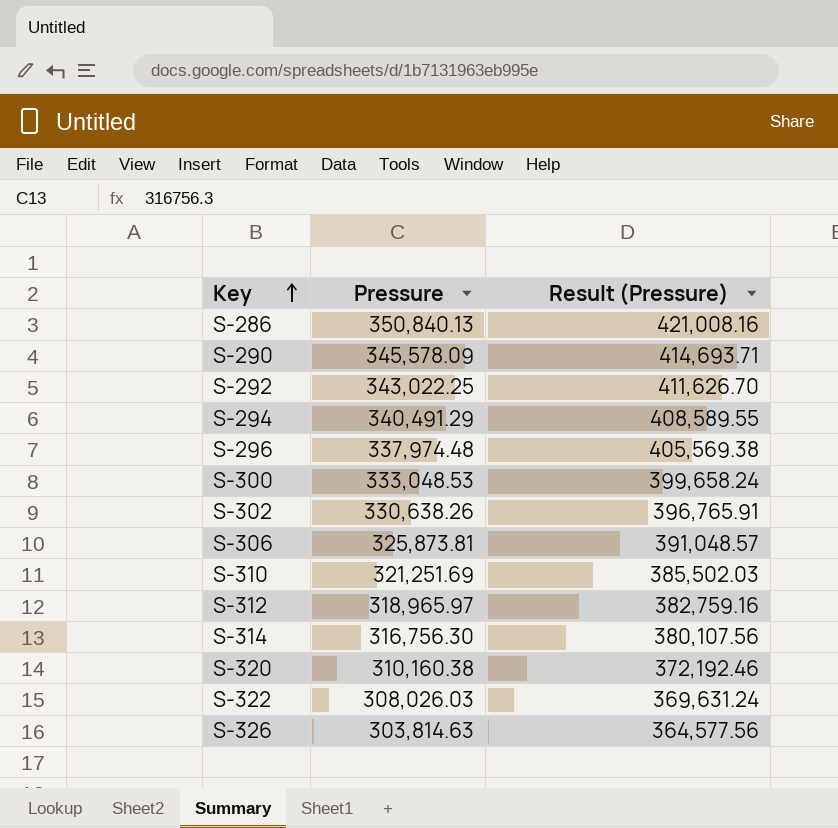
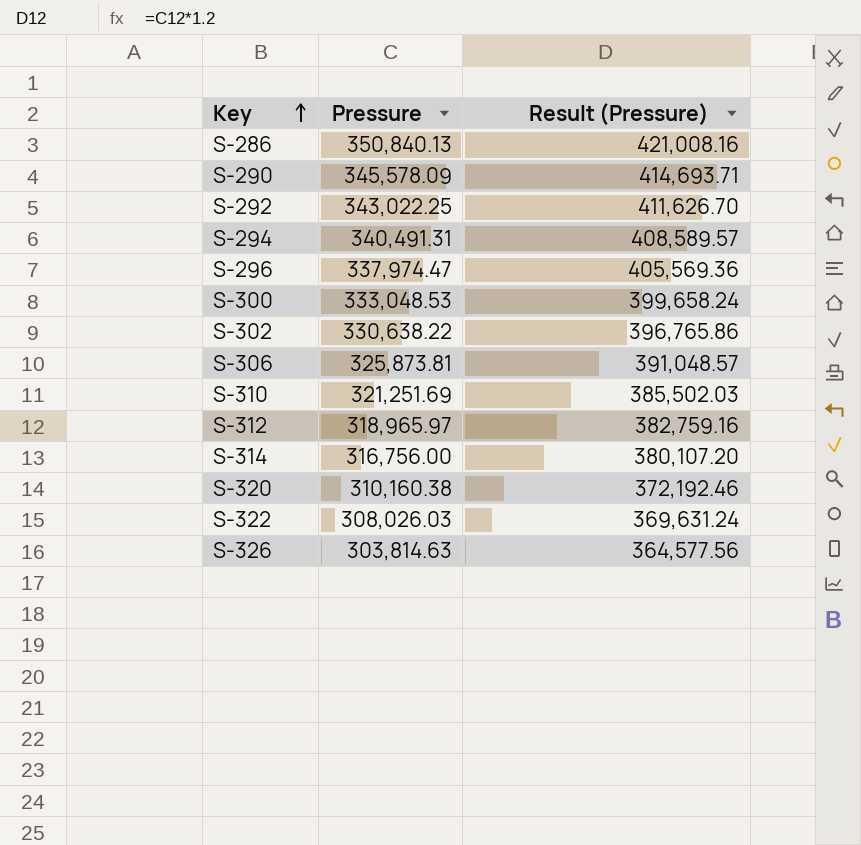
S-294 | Pressure: 340,491.29 -> 340,491.31
S-294 | Result (Pressure): 408,589.55 -> 408,589.57
S-296 | Pressure: 337,974.48 -> 337,974.47
S-296 | Result (Pressure): 405,569.38 -> 405,569.36
S-302 | Pressure: 330,638.26 -> 330,638.22
S-302 | Result (Pressure): 396,765.91 -> 396,765.86
S-314 | Pressure: 316,756.30 -> 316,756.00
S-314 | Result (Pressure): 380,107.56 -> 380,107.20

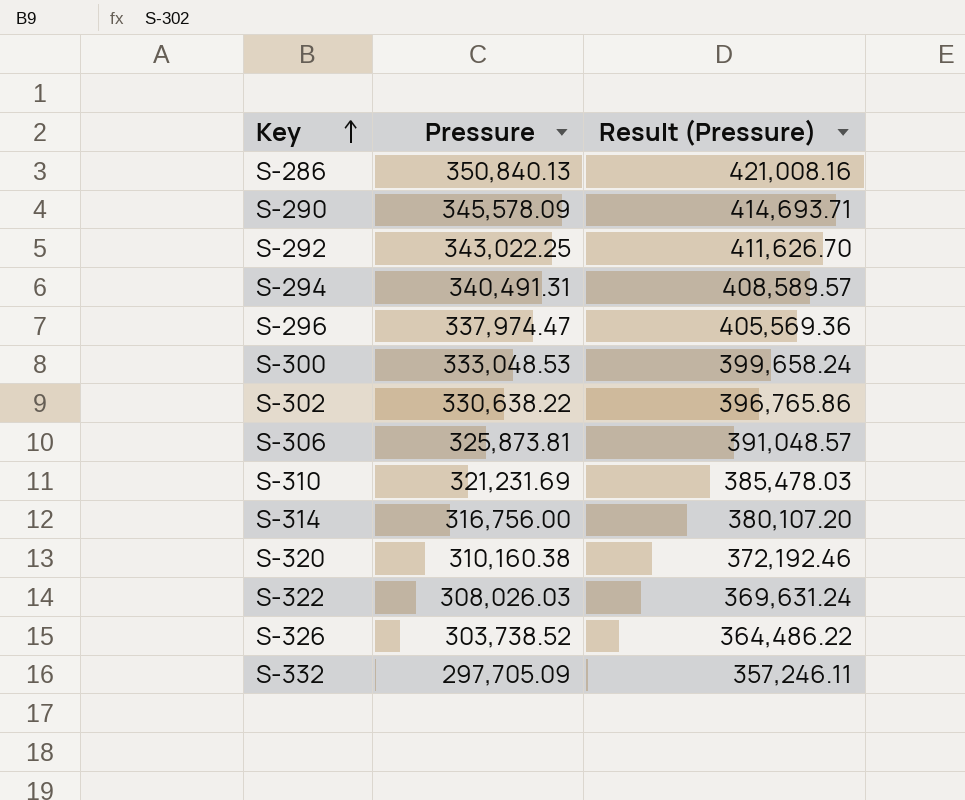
row S-312: 318,965.97 | 382,759.16 -> none
S-310 | Pressure: 321,251.69 -> 321,231.69
S-310 | Result (Pressure): 385,502.03 -> 385,478.03
S-326 | Pressure: 303,814.63 -> 303,738.52
S-326 | Result (Pressure): 364,577.56 -> 364,486.22
row S-332: none -> 297,705.09 | 357,246.11

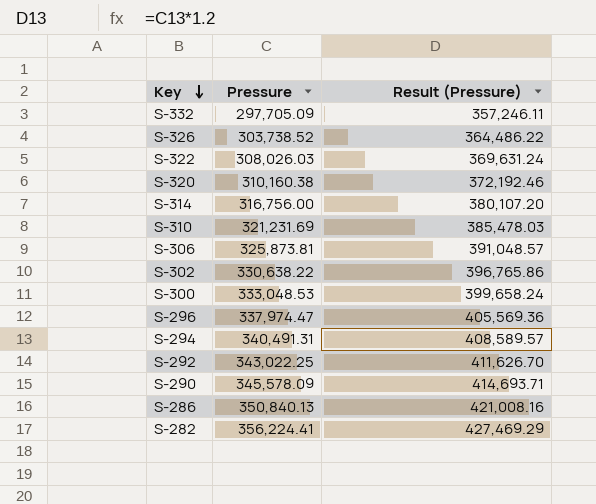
row order: Key ascending -> Key descending
row S-282: none -> 356,224.41 | 427,469.29

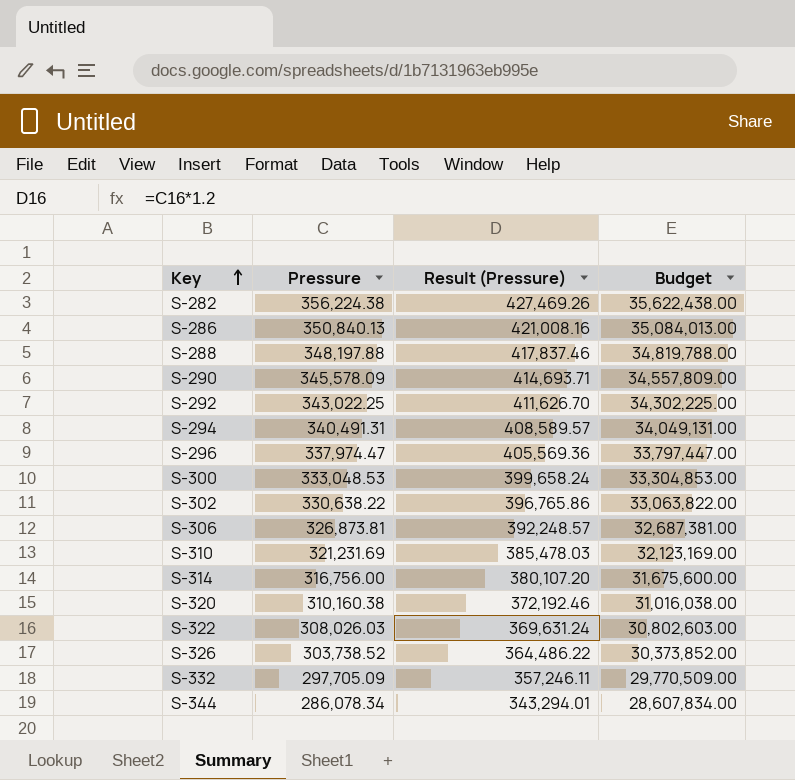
row order: Key descending -> Key ascending
column Budget | formula: none -> [Pressure] * 100
S-282 | Pressure: 356,224.41 -> 356,224.38
S-282 | Result (Pressure): 427,469.29 -> 427,469.26
row S-288: none -> 348,197.88 | 417,837.46 | 34,819,788.00
S-306 | Pressure: 325,873.81 -> 326,873.81
S-306 | Result (Pressure): 391,048.57 -> 392,248.57
row S-344: none -> 286,078.34 | 343,294.01 | 28,607,834.00

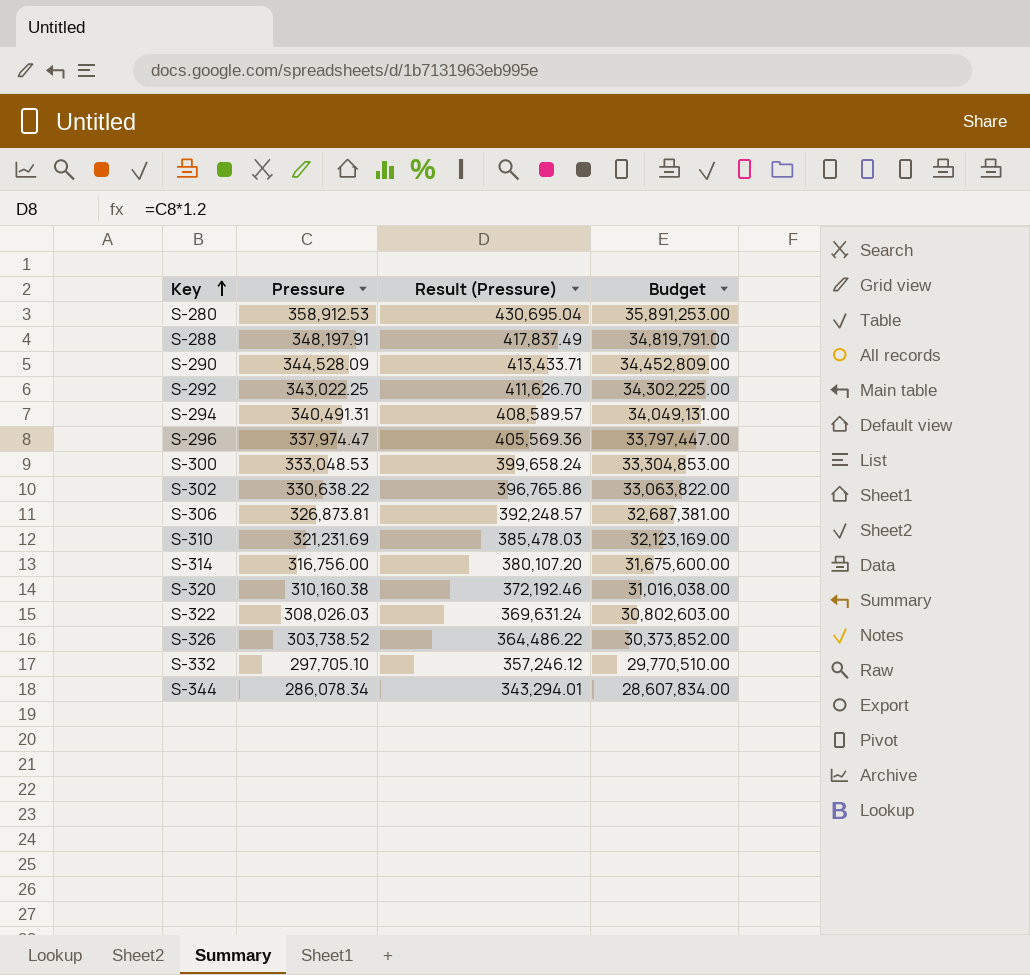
row S-282: 356,224.38 | 427,469.26 | 35,622,438.00 -> none
row S-286: 350,840.13 | 421,008.16 | 35,084,013.00 -> none
row S-280: none -> 358,912.53 | 430,695.04 | 35,891,253.00
S-288 | Pressure: 348,197.88 -> 348,197.91
S-288 | Result (Pressure): 417,837.46 -> 417,837.49
S-288 | Budget: 34,819,788.00 -> 34,819,791.00
S-290 | Pressure: 345,578.09 -> 344,528.09
S-290 | Result (Pressure): 414,693.71 -> 413,433.71
S-290 | Budget: 34,557,809.00 -> 34,452,809.00
S-332 | Pressure: 297,705.09 -> 297,705.10
S-332 | Result (Pressure): 357,246.11 -> 357,246.12
S-332 | Budget: 29,770,509.00 -> 29,770,510.00

